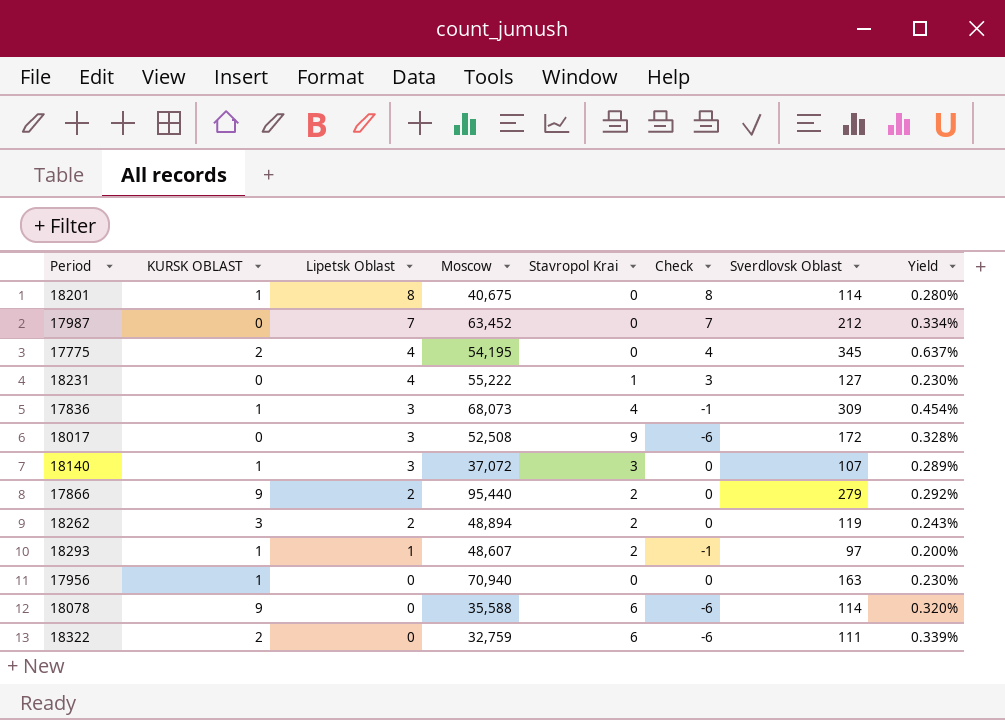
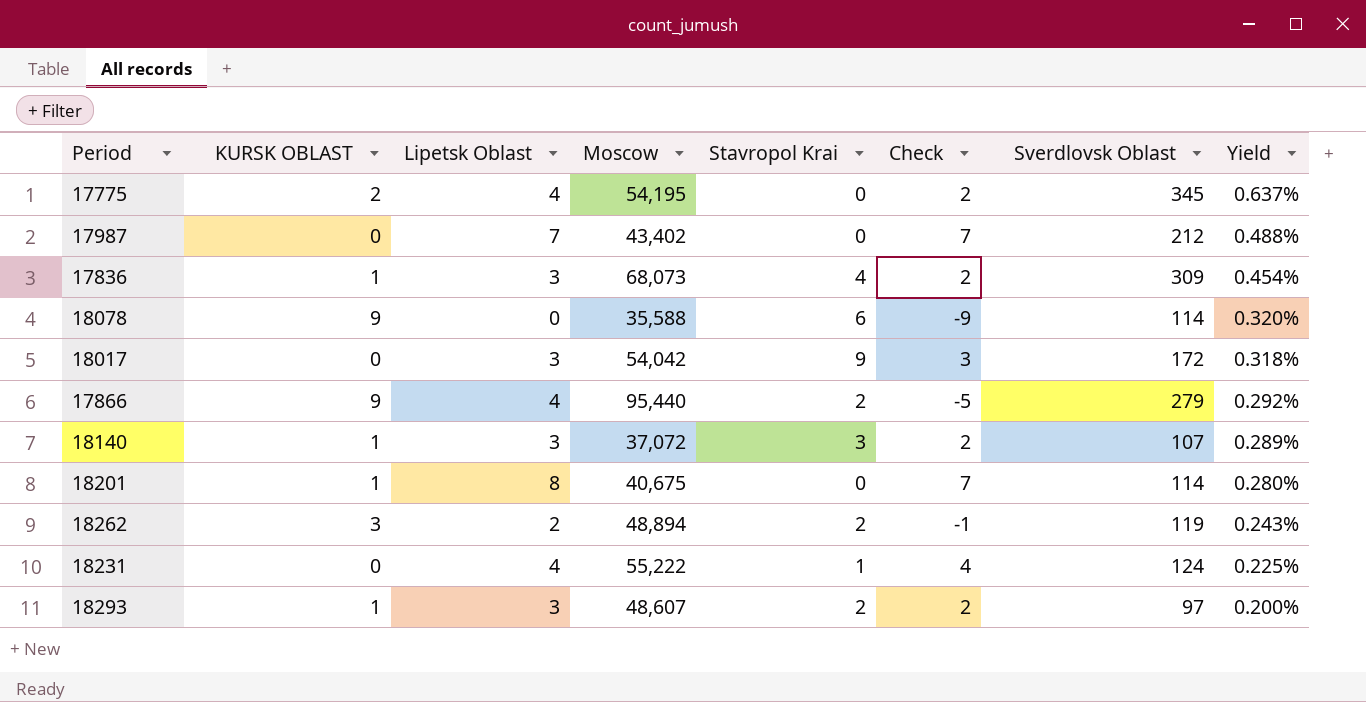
row order: Lipetsk Oblast descending -> Yield descending
column Check | formula: [Lipetsk Oblast] - [Stavropol Krai] -> [Lipetsk Oblast] - [KURSK OBLAST]
row 17956: 1 | 0 | 70,940 | 0 | 0 | 163 | 0.230% -> none
row 18322: 2 | 0 | 32,759 | 6 | -6 | 111 | 0.339% -> none
17987 | Moscow: 63,452 -> 43,402
17987 | Yield: 0.334% -> 0.488%
18017 | Moscow: 52,508 -> 54,042
18017 | Yield: 0.328% -> 0.318%
17866 | Lipetsk Oblast: 2 -> 4
18231 | Sverdlovsk Oblast: 127 -> 124
18231 | Yield: 0.230% -> 0.225%
18293 | Lipetsk Oblast: 1 -> 3

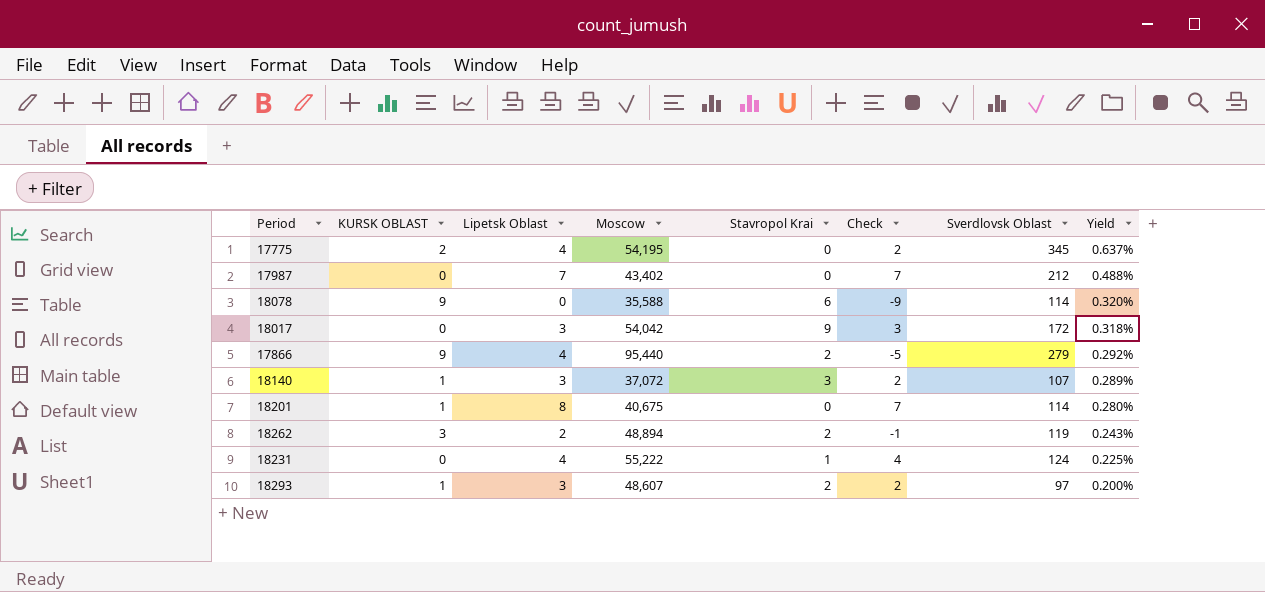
row 17836: 1 | 3 | 68,073 | 4 | 2 | 309 | 0.454% -> none

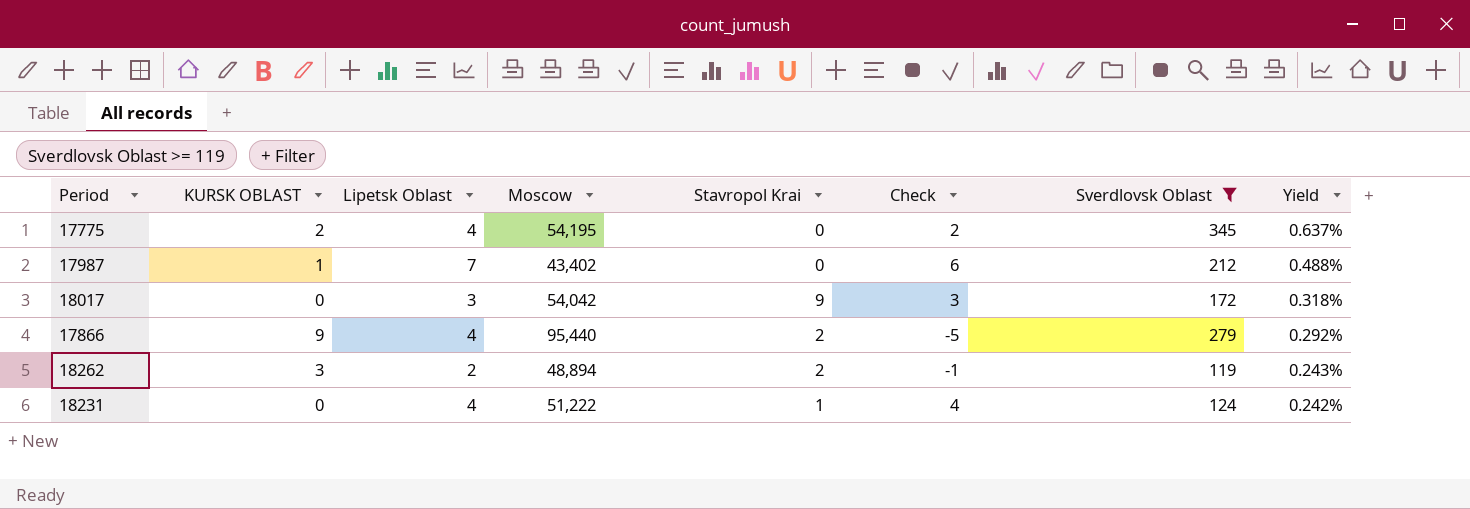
filter: none -> Sverdlovsk Oblast >= 119
17987 | KURSK OBLAST: 0 -> 1
17987 | Check: 7 -> 6
18231 | Moscow: 55,222 -> 51,222
18231 | Yield: 0.225% -> 0.242%

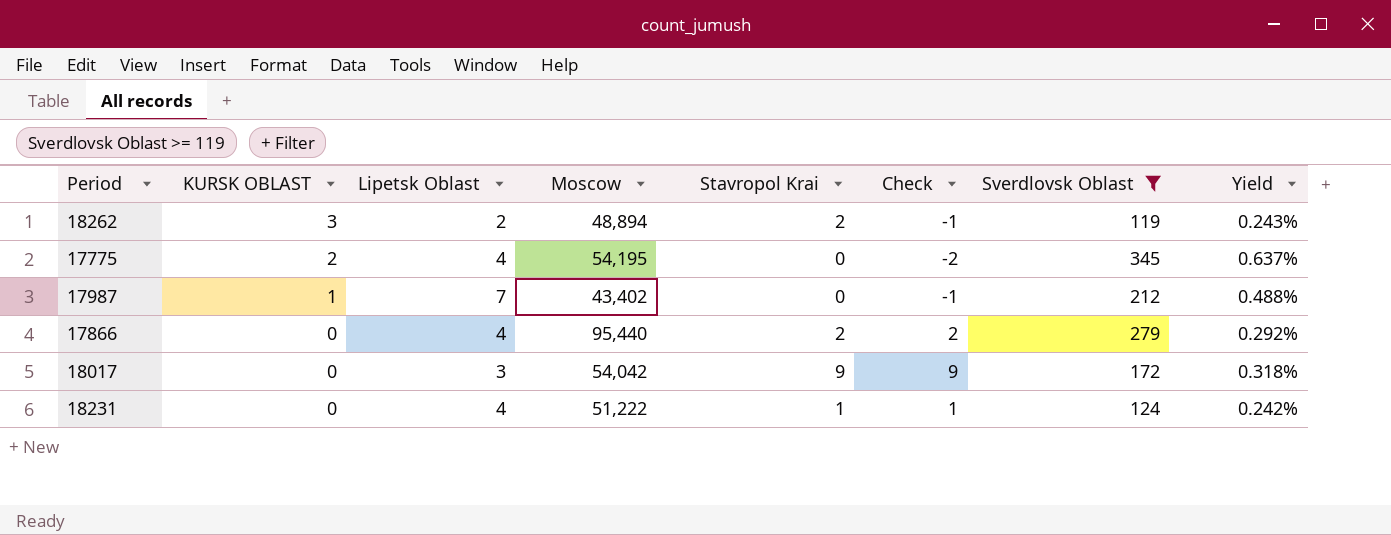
row order: Yield descending -> KURSK OBLAST descending
column Check | formula: [Lipetsk Oblast] - [KURSK OBLAST] -> [Stavropol Krai] - [KURSK OBLAST]
17866 | KURSK OBLAST: 9 -> 0

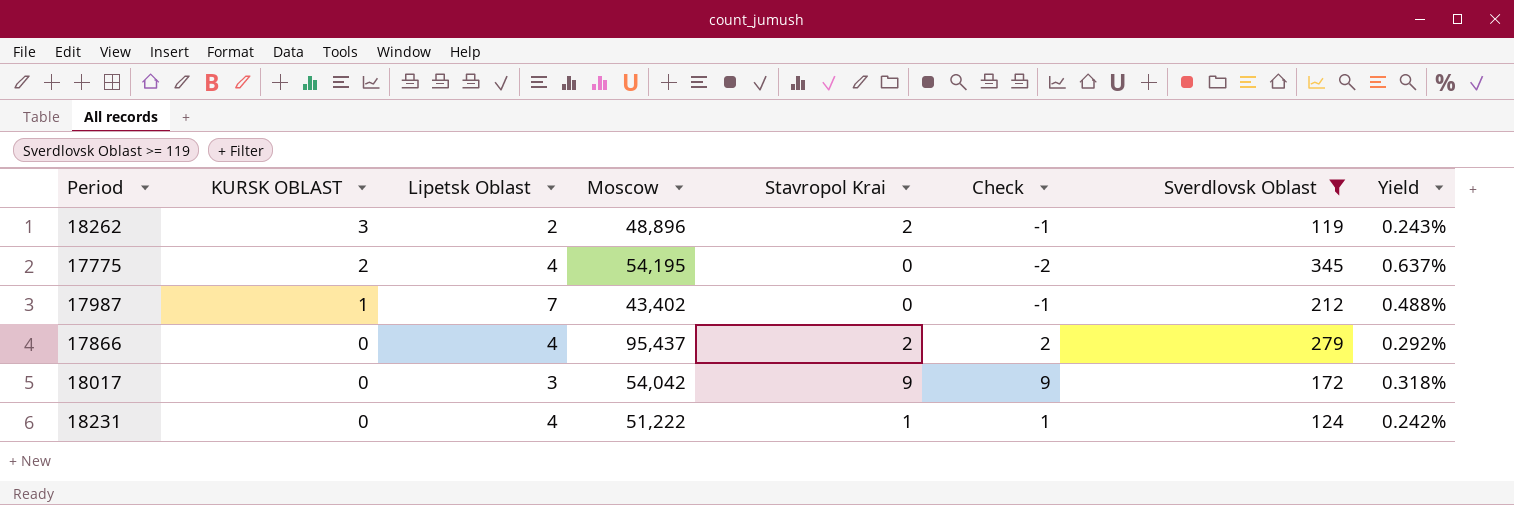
18262 | Moscow: 48,894 -> 48,896
17866 | Moscow: 95,440 -> 95,437

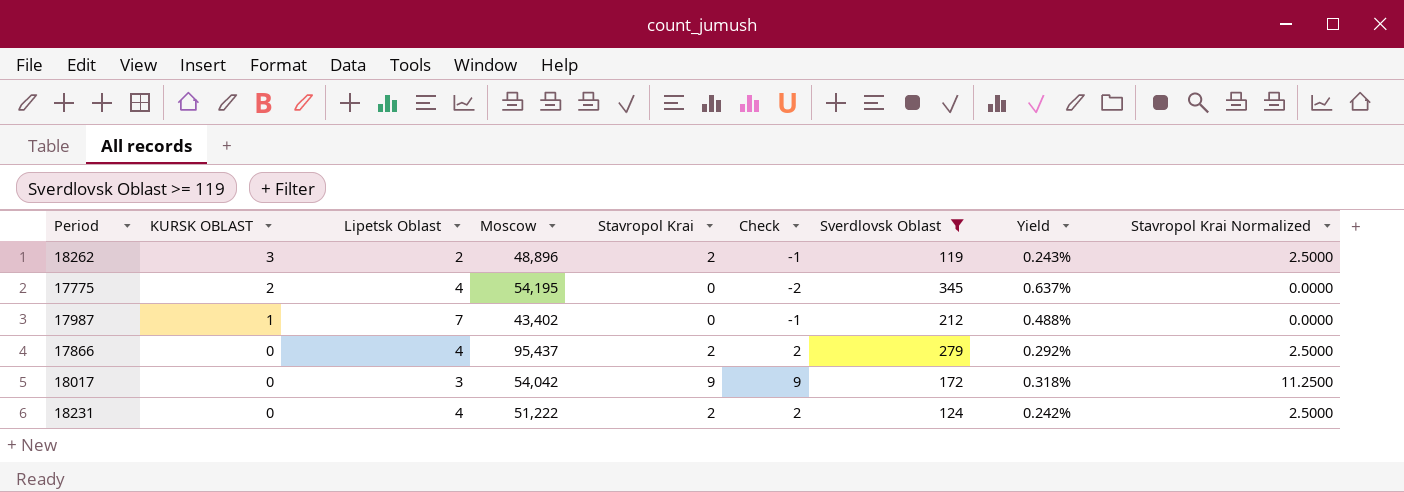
column Stavropol Krai Normalized | formula: none -> [Stavropol Krai] * 1.25
18231 | Stavropol Krai: 1 -> 2
18231 | Check: 1 -> 2

